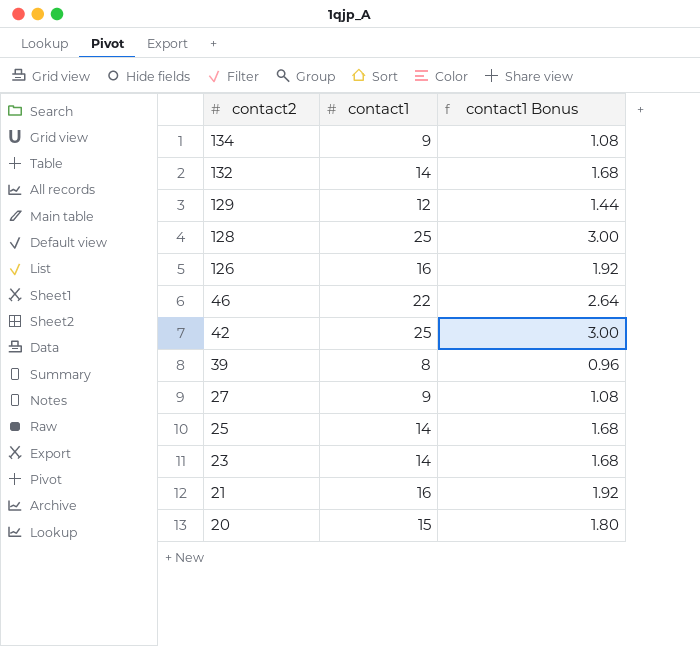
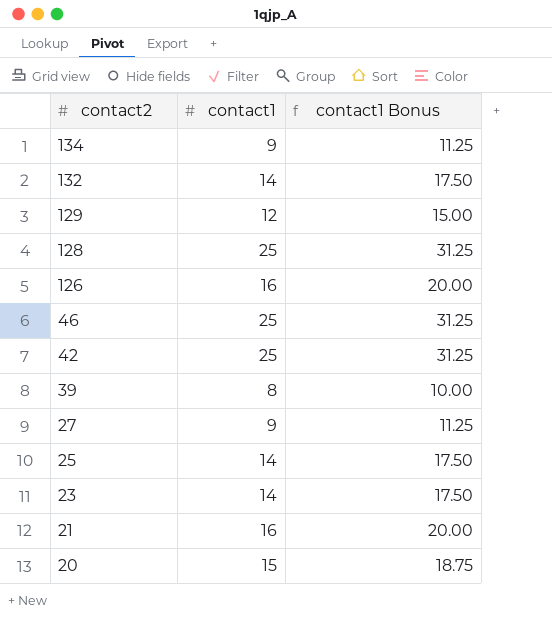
column contact1 Bonus | formula: [contact1] * 0.12 -> [contact1] * 1.25
46 | contact1: 22 -> 25

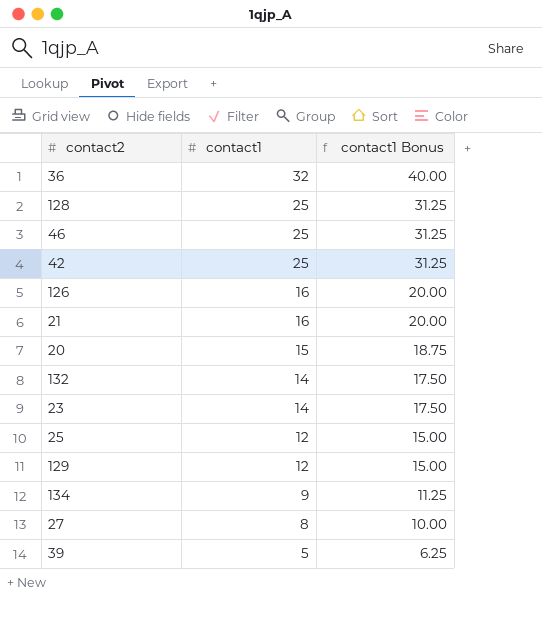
row order: contact2 descending -> contact1 descending
row 36: none -> 32 | 40.00
25 | contact1: 14 -> 12
25 | contact1 Bonus: 17.50 -> 15.00
27 | contact1: 9 -> 8
27 | contact1 Bonus: 11.25 -> 10.00
39 | contact1: 8 -> 5
39 | contact1 Bonus: 10.00 -> 6.25

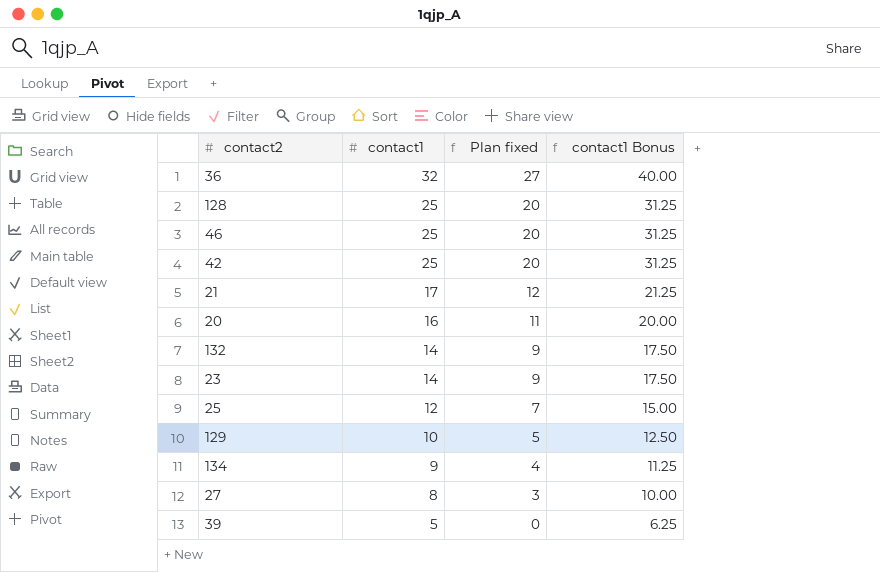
column Plan fixed | formula: none -> [contact1] - 5
row 126: 16 | 20.00 -> none
21 | contact1: 16 -> 17
21 | contact1 Bonus: 20.00 -> 21.25
20 | contact1: 15 -> 16
20 | contact1 Bonus: 18.75 -> 20.00
129 | contact1: 12 -> 10
129 | contact1 Bonus: 15.00 -> 12.50

